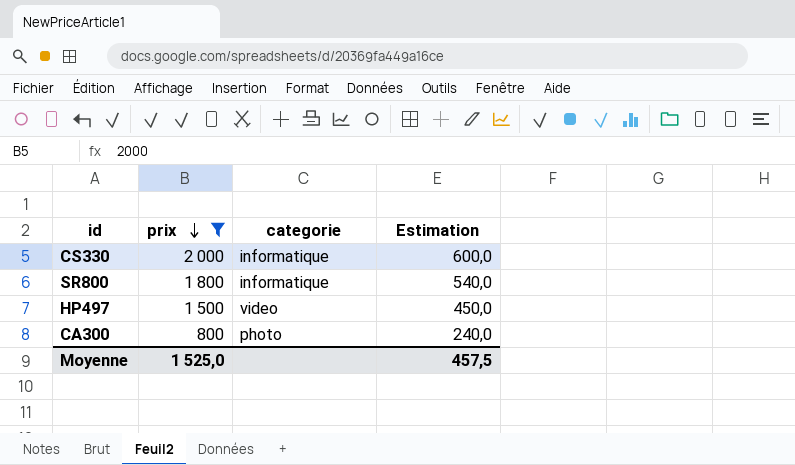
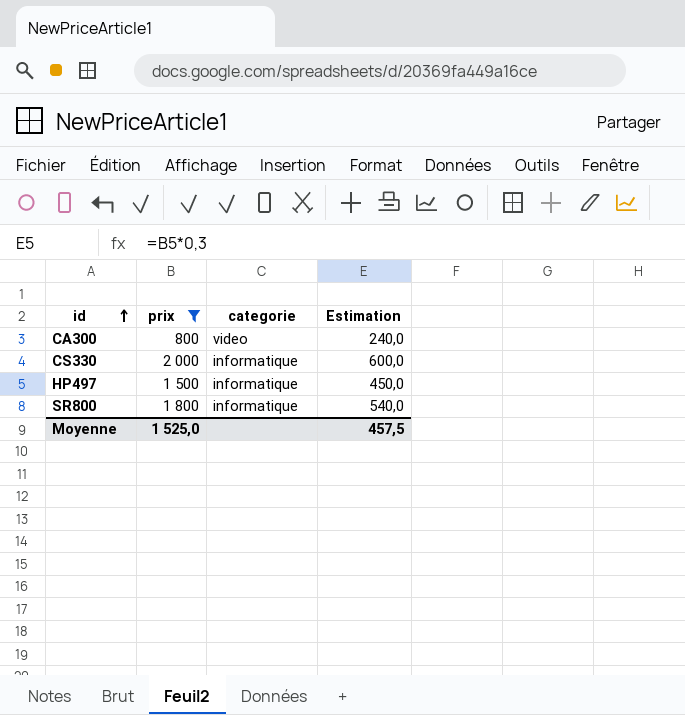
row order: prix descending -> id ascending
CA300 | categorie: photo -> video
HP497 | categorie: video -> informatique

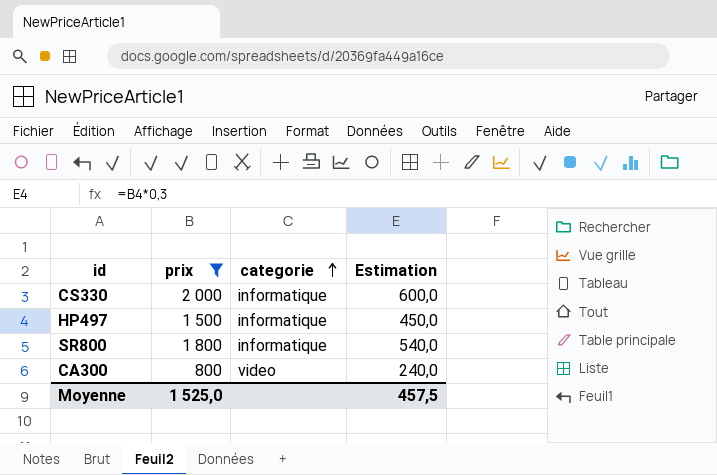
row order: id ascending -> categorie ascending

